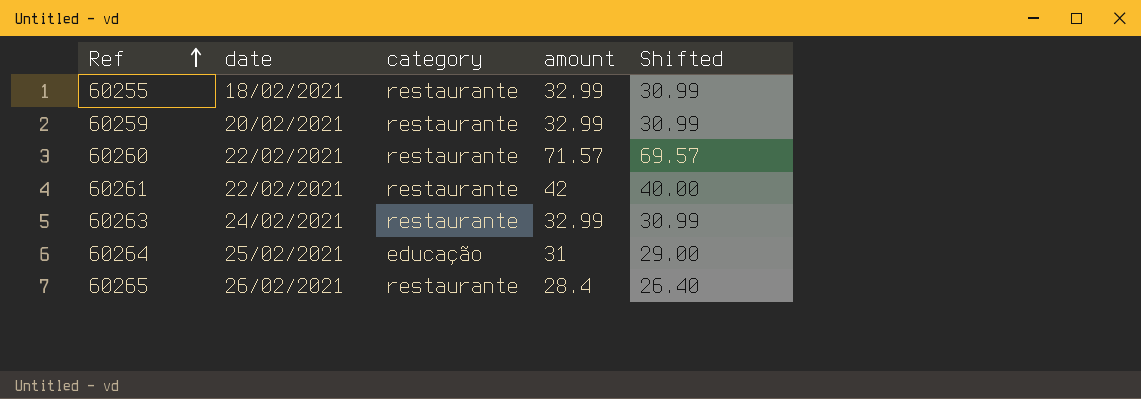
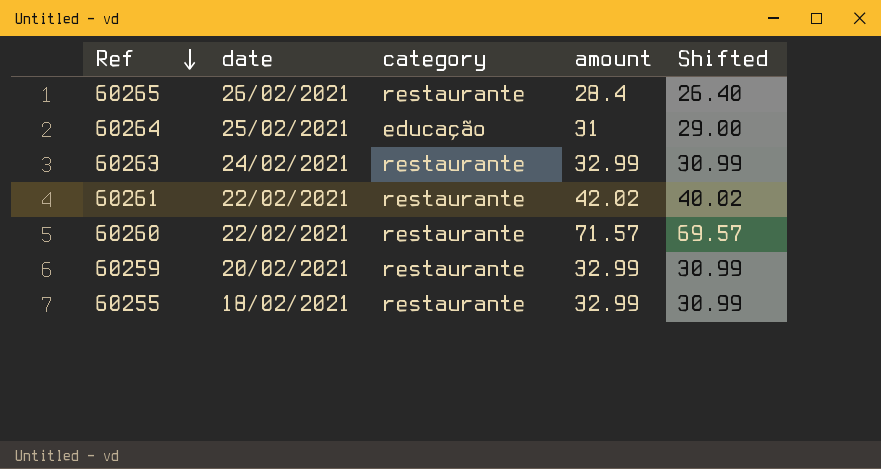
row order: Ref ascending -> Ref descending
60261 | amount: 42 -> 42.02
60261 | Shifted: 40.00 -> 40.02

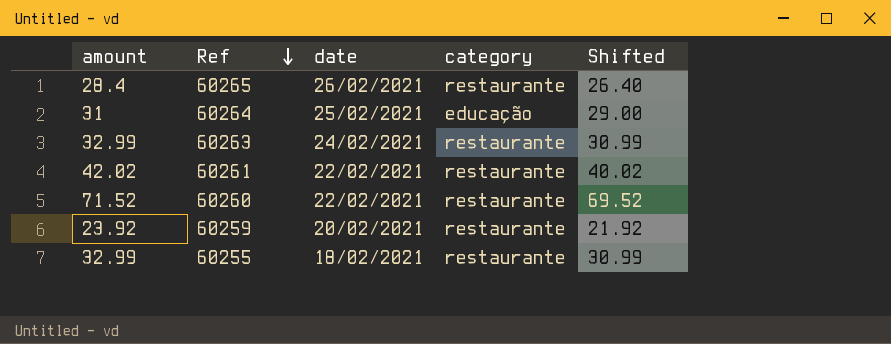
column amount | position: 4 -> 1
60260 | amount: 71.57 -> 71.52
60260 | Shifted: 69.57 -> 69.52
60259 | amount: 32.99 -> 23.92
60259 | Shifted: 30.99 -> 21.92

